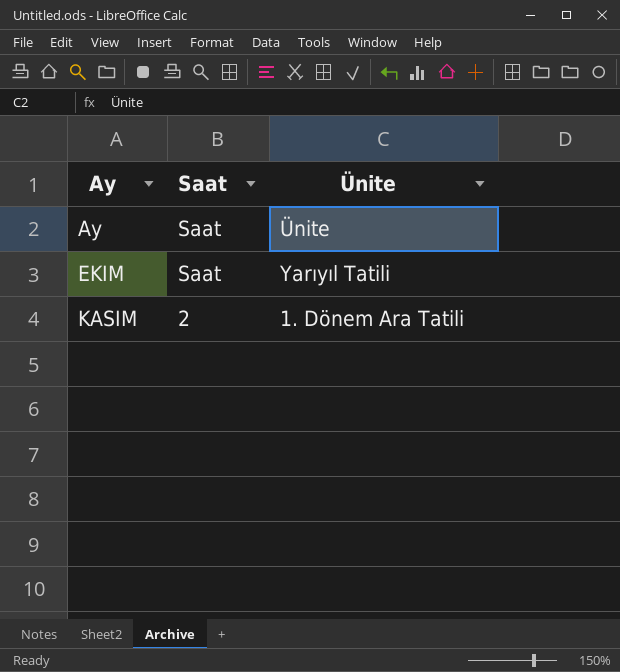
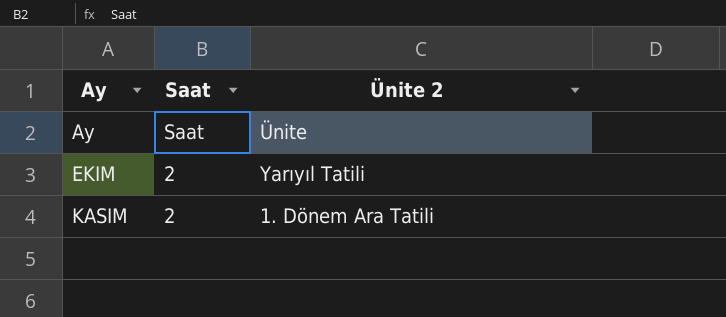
column name: Ünite -> Ünite 2
EKIM | Saat: Saat -> 2

